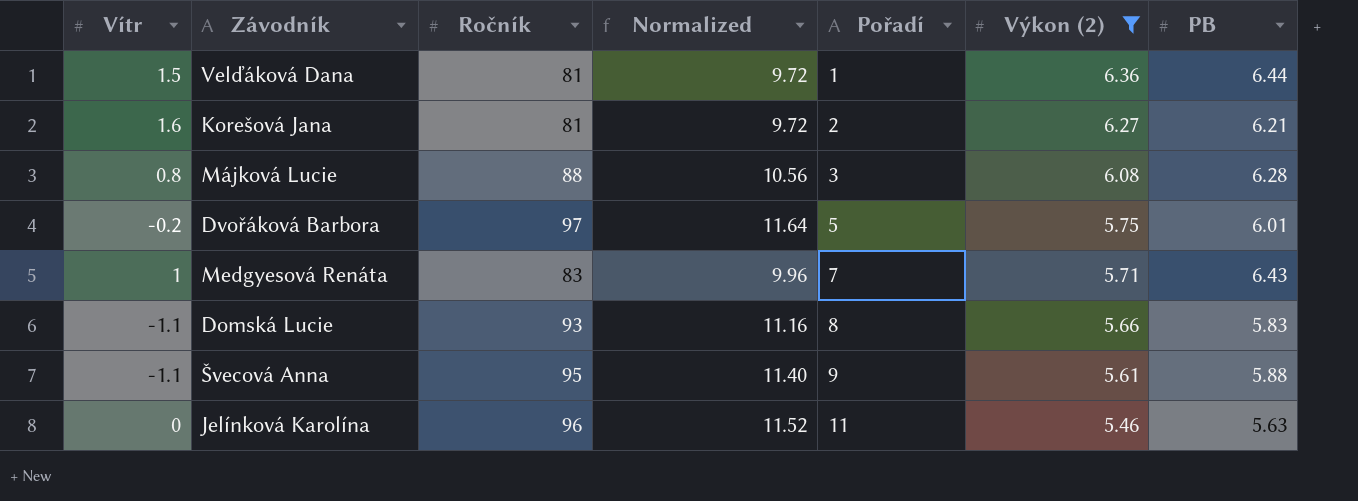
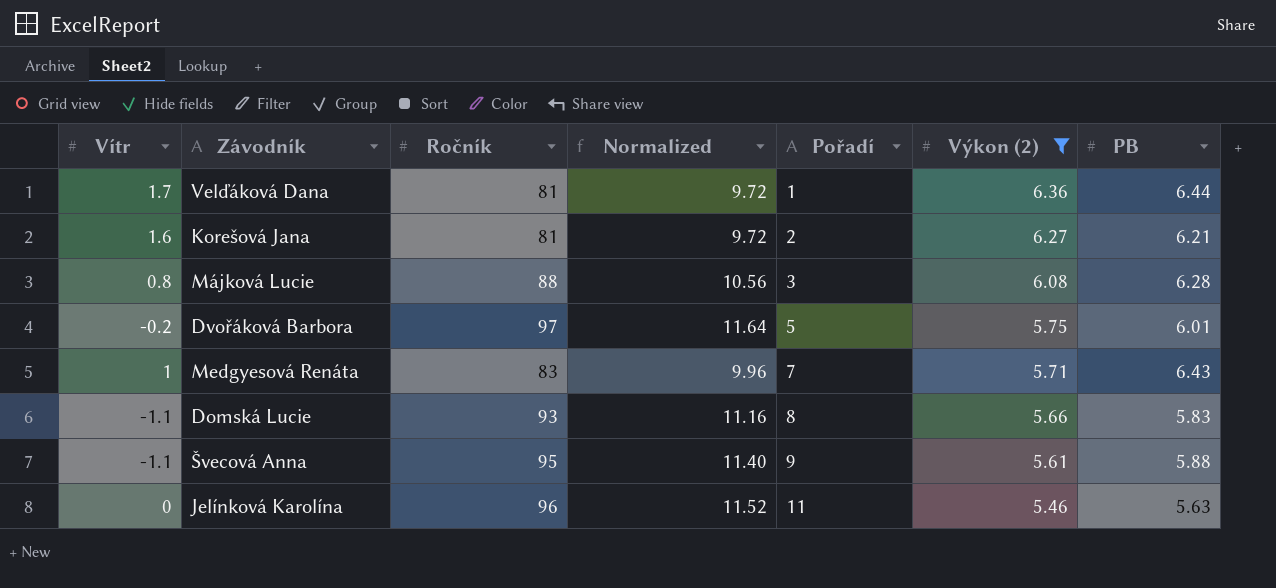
Velďáková Dana | Vítr: 1.5 -> 1.7

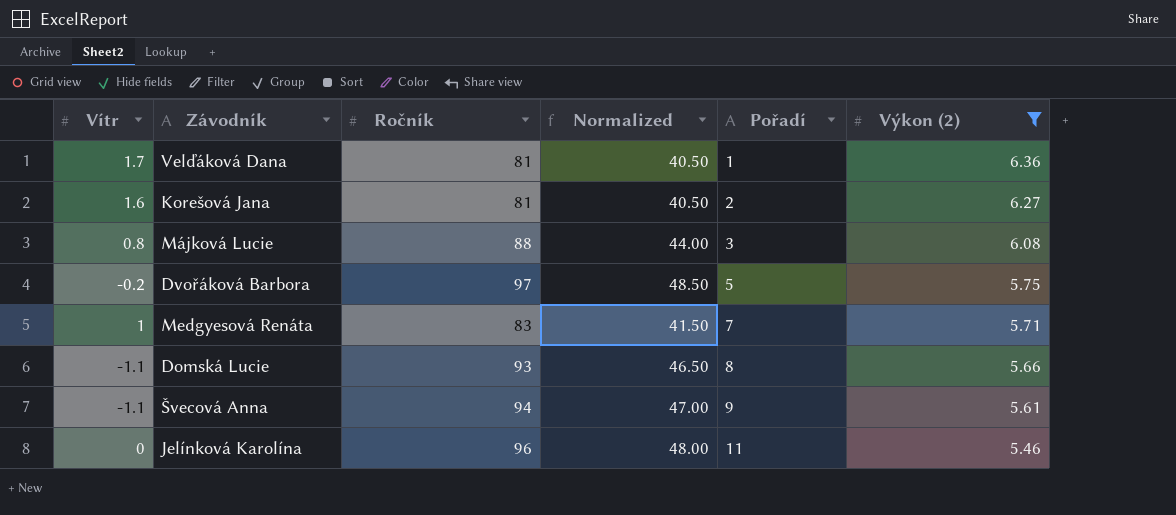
column PB | position: 7 -> none
column Normalized | formula: [Ročník] * 0.12 -> [Ročník] * 0.5
Švecová Anna | Ročník: 95 -> 94

